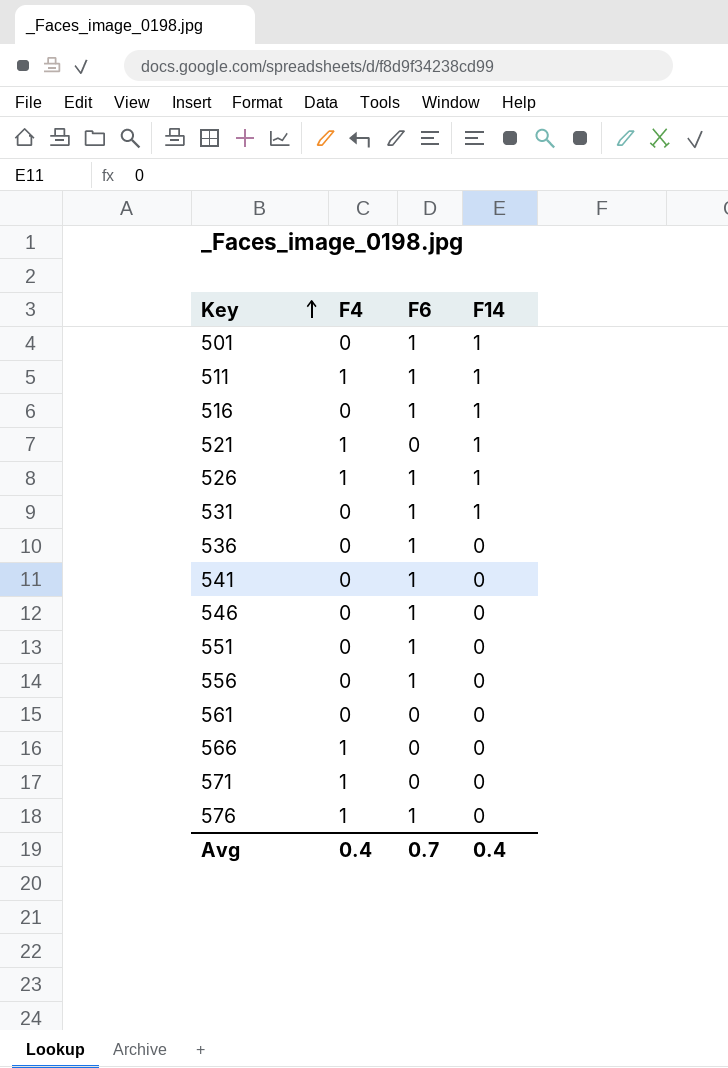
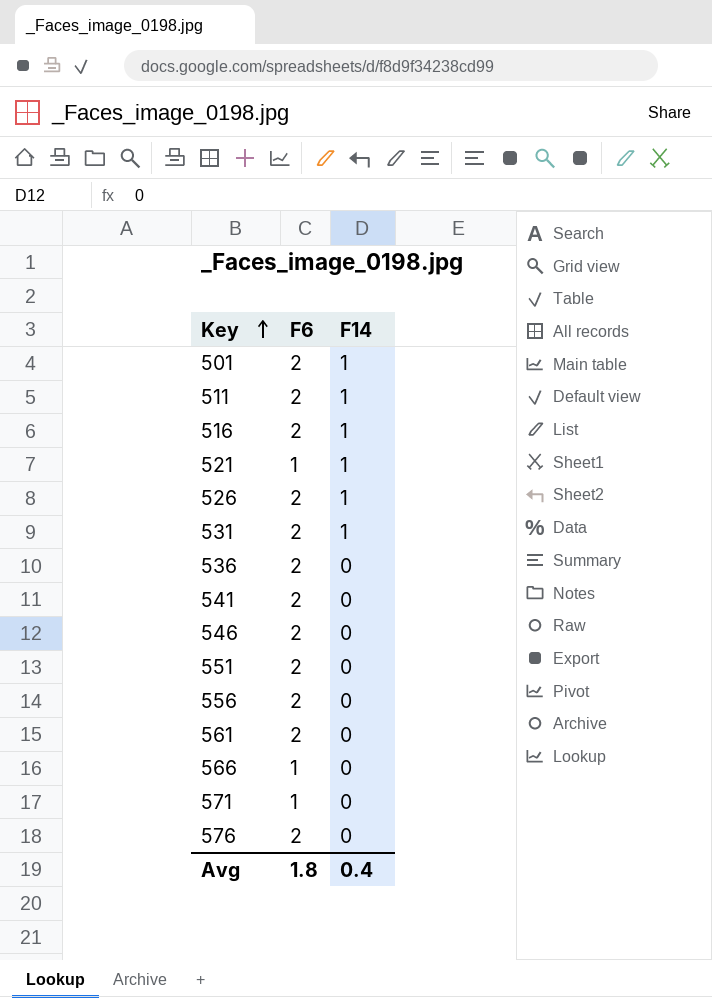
column F4 | position: 2 -> none
501 | F6: 1 -> 2
511 | F6: 1 -> 2
516 | F6: 1 -> 2
521 | F6: 0 -> 1
526 | F6: 1 -> 2
531 | F6: 1 -> 2
536 | F6: 1 -> 2
541 | F6: 1 -> 2
546 | F6: 1 -> 2
551 | F6: 1 -> 2
556 | F6: 1 -> 2
561 | F6: 0 -> 2
566 | F6: 0 -> 1
571 | F6: 0 -> 1
576 | F6: 1 -> 2
Avg | F6: 0.7 -> 1.8

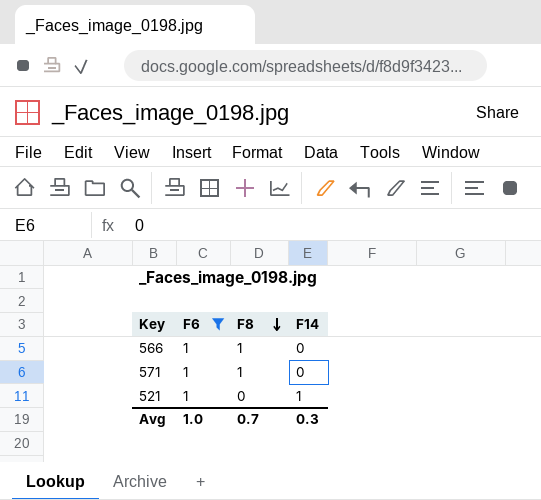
filter: none -> F6 = 1
row order: Key ascending -> F8 descending
column F8 | position: none -> 3
Avg | F6: 1.8 -> 1.0
Avg | F14: 0.4 -> 0.3

